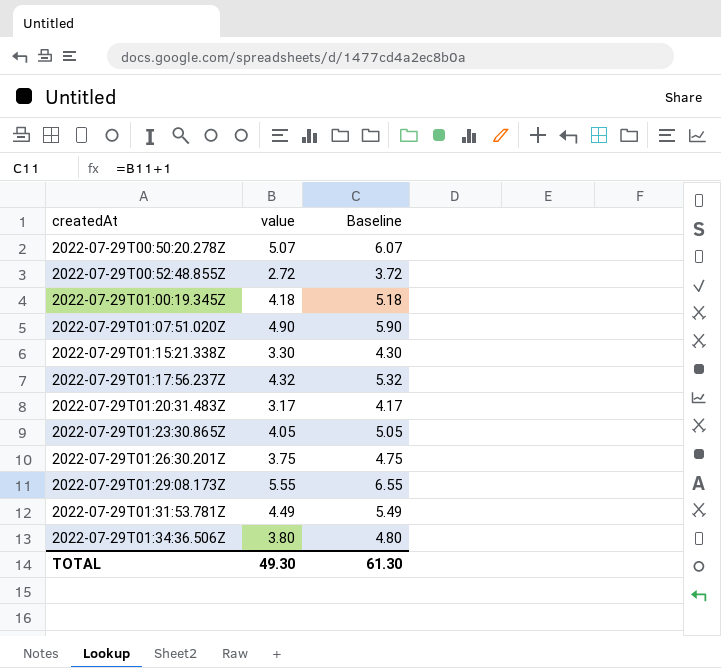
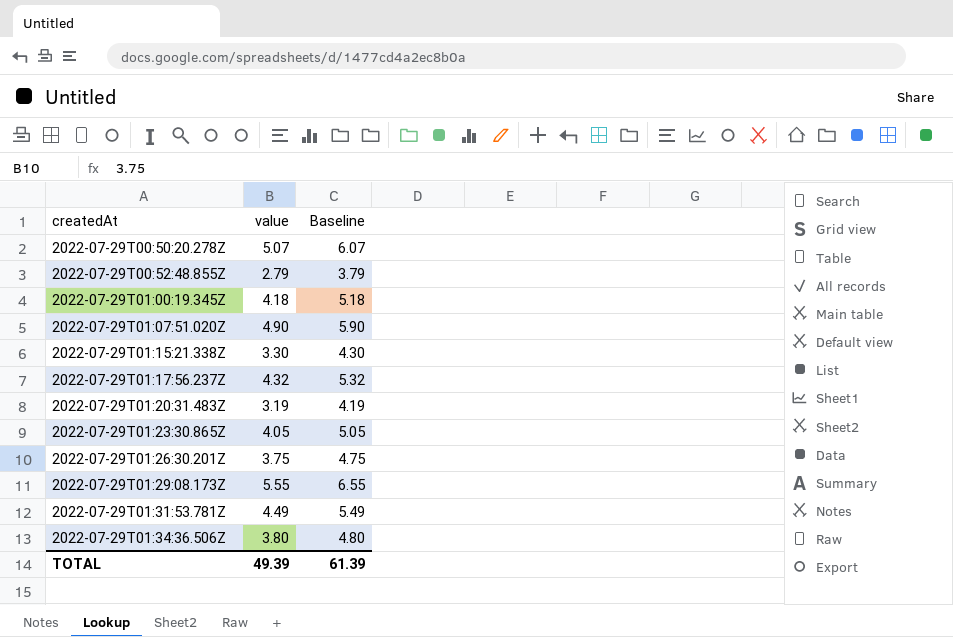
2022-07-29T00:52:48.855Z | value: 2.72 -> 2.79
2022-07-29T00:52:48.855Z | Baseline: 3.72 -> 3.79
2022-07-29T01:20:31.483Z | value: 3.17 -> 3.19
2022-07-29T01:20:31.483Z | Baseline: 4.17 -> 4.19
TOTAL | value: 49.30 -> 49.39
TOTAL | Baseline: 61.30 -> 61.39

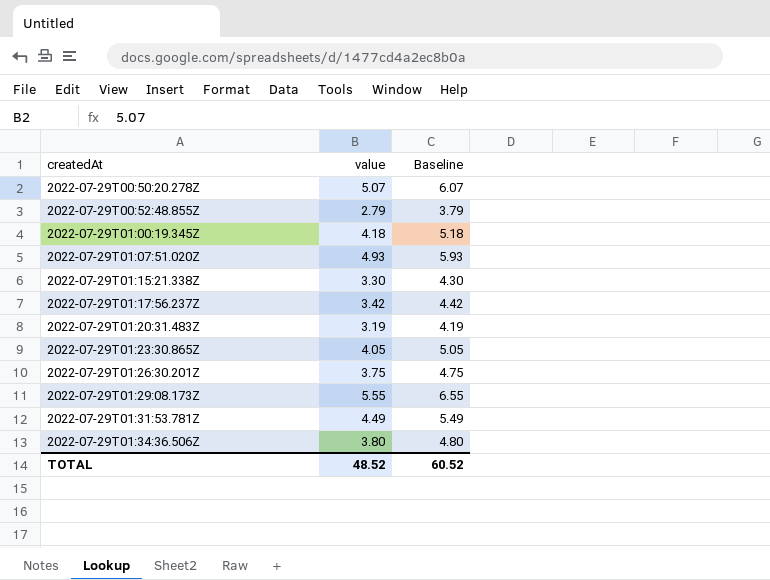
2022-07-29T01:07:51.020Z | value: 4.90 -> 4.93
2022-07-29T01:07:51.020Z | Baseline: 5.90 -> 5.93
2022-07-29T01:17:56.237Z | value: 4.32 -> 3.42
2022-07-29T01:17:56.237Z | Baseline: 5.32 -> 4.42
TOTAL | value: 49.39 -> 48.52
TOTAL | Baseline: 61.39 -> 60.52

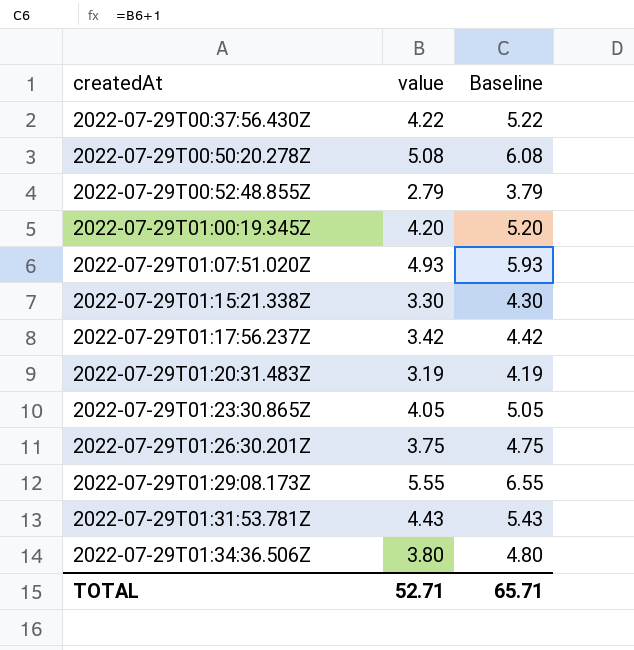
row 2022-07-29T00:37:56.430Z: none -> 4.22 | 5.22
2022-07-29T00:50:20.278Z | value: 5.07 -> 5.08
2022-07-29T00:50:20.278Z | Baseline: 6.07 -> 6.08
2022-07-29T01:00:19.345Z | value: 4.18 -> 4.20
2022-07-29T01:00:19.345Z | Baseline: 5.18 -> 5.20
2022-07-29T01:31:53.781Z | value: 4.49 -> 4.43
2022-07-29T01:31:53.781Z | Baseline: 5.49 -> 5.43
TOTAL | value: 48.52 -> 52.71
TOTAL | Baseline: 60.52 -> 65.71

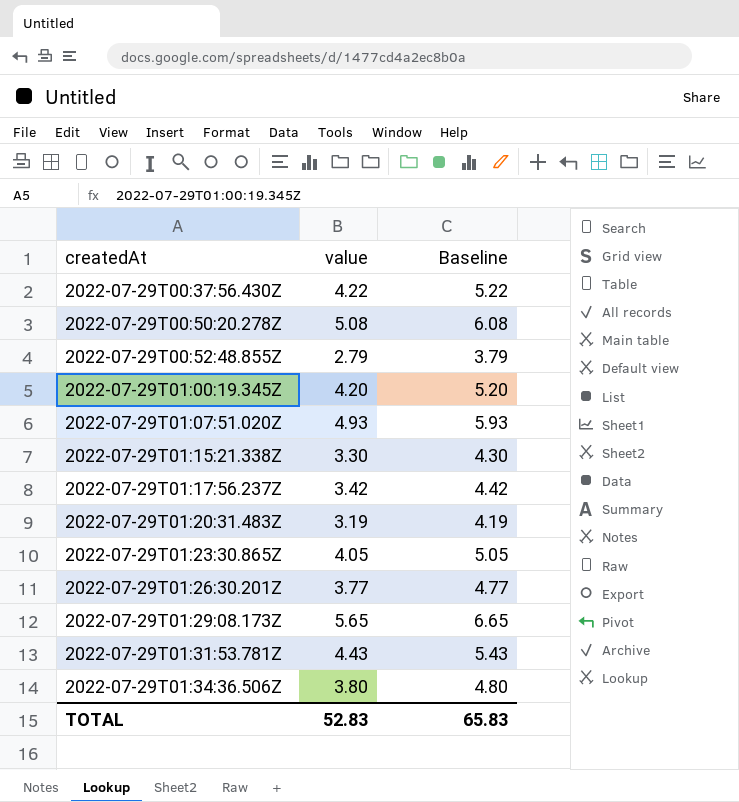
2022-07-29T01:26:30.201Z | value: 3.75 -> 3.77
2022-07-29T01:26:30.201Z | Baseline: 4.75 -> 4.77
2022-07-29T01:29:08.173Z | value: 5.55 -> 5.65
2022-07-29T01:29:08.173Z | Baseline: 6.55 -> 6.65
TOTAL | value: 52.71 -> 52.83
TOTAL | Baseline: 65.71 -> 65.83

